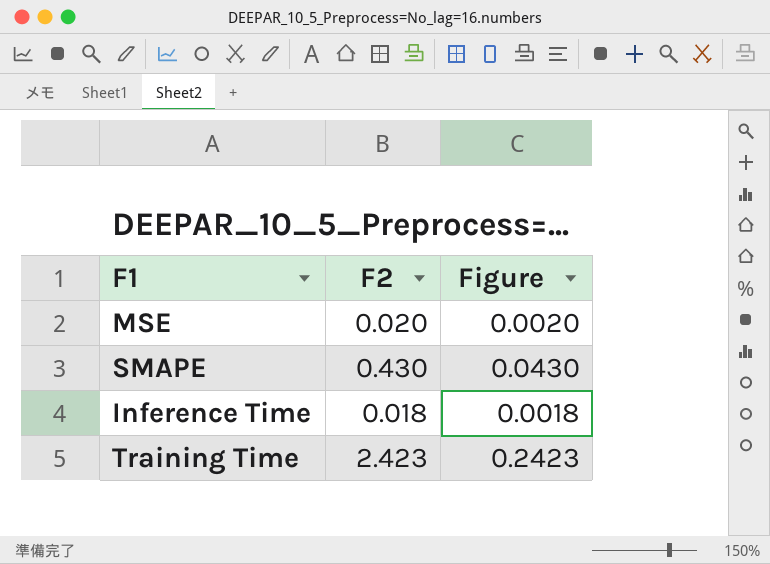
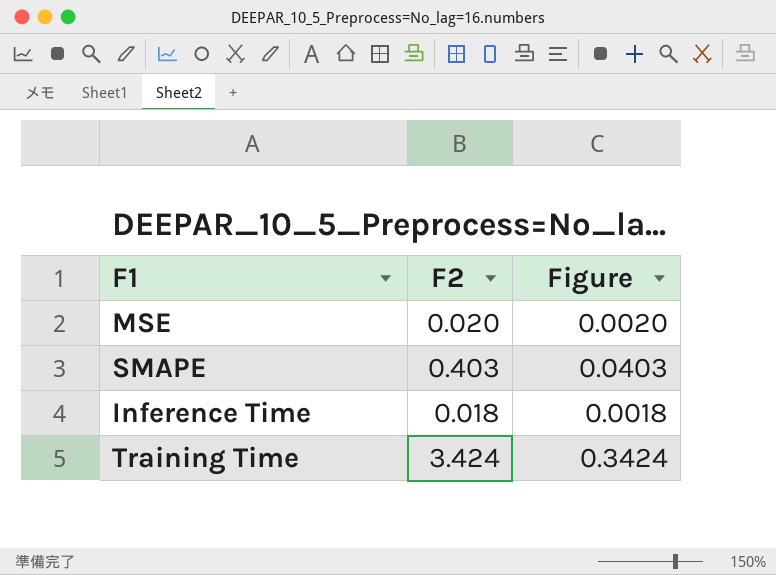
SMAPE | F2: 0.430 -> 0.403
SMAPE | Figure: 0.0430 -> 0.0403
Training Time | F2: 2.423 -> 3.424
Training Time | Figure: 0.2423 -> 0.3424

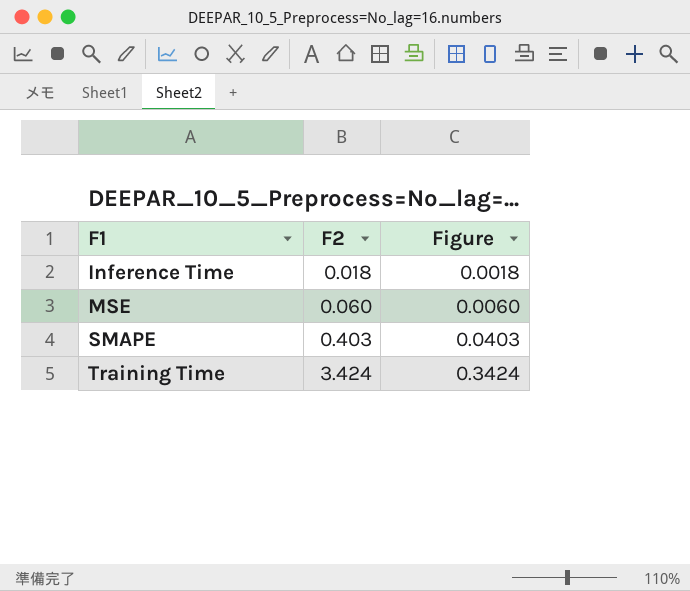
row order: none -> F1 ascending
MSE | F2: 0.020 -> 0.060
MSE | Figure: 0.0020 -> 0.0060

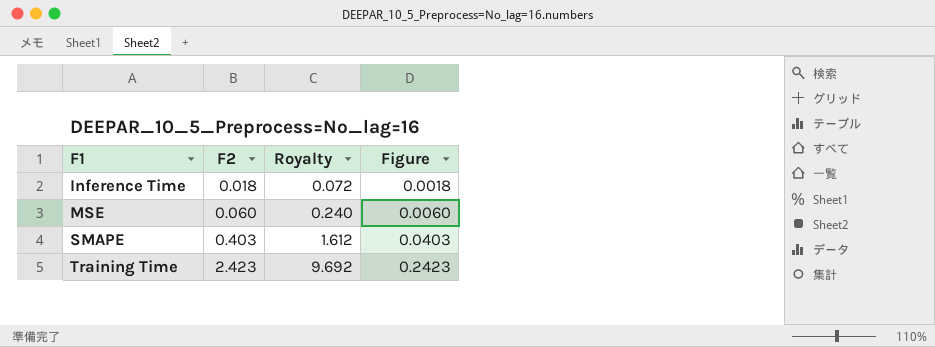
column Royalty | formula: none -> [F2] * 4
Training Time | F2: 3.424 -> 2.423
Training Time | Figure: 0.3424 -> 0.2423

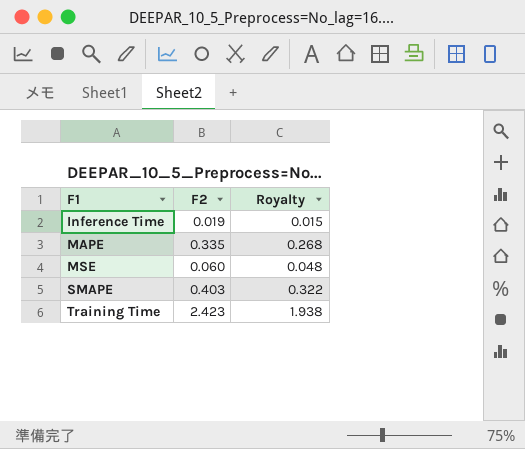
column Figure | formula: [F2] * 0.1 -> none
column Royalty | formula: [F2] * 4 -> [F2] * 0.8
Inference Time | F2: 0.018 -> 0.019
row MAPE: none -> 0.335 | 0.268

